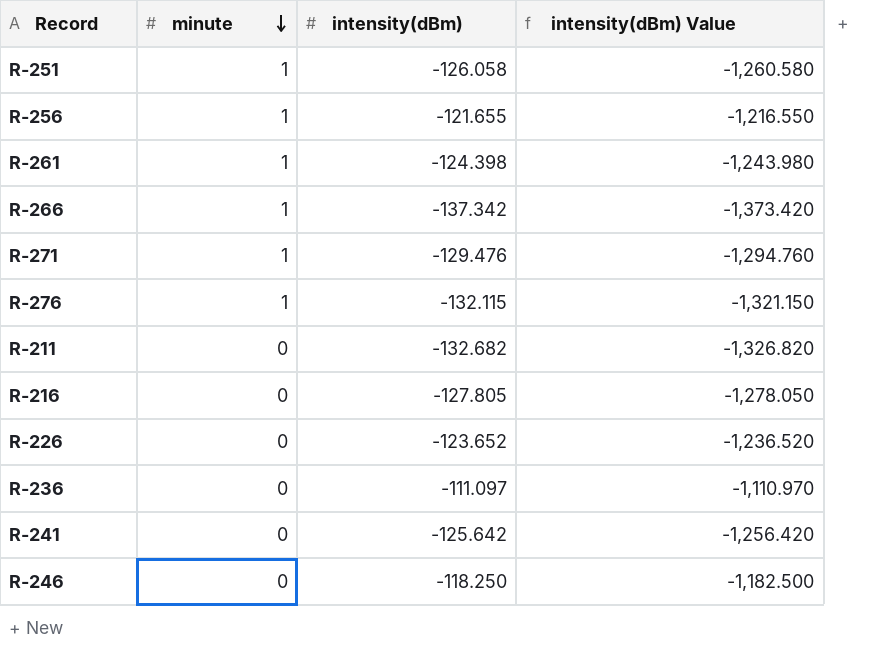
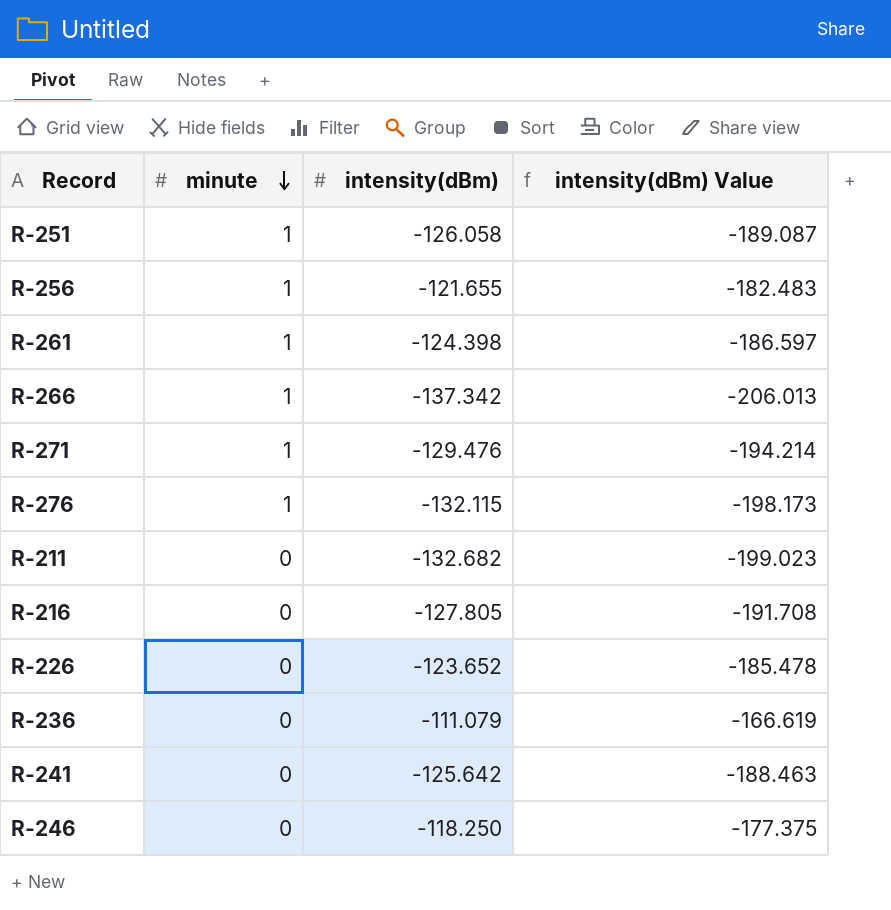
column intensity(dBm) Value | formula: [intensity(dBm)] * 10 -> [intensity(dBm)] * 1.5
R-236 | intensity(dBm): -111.097 -> -111.079

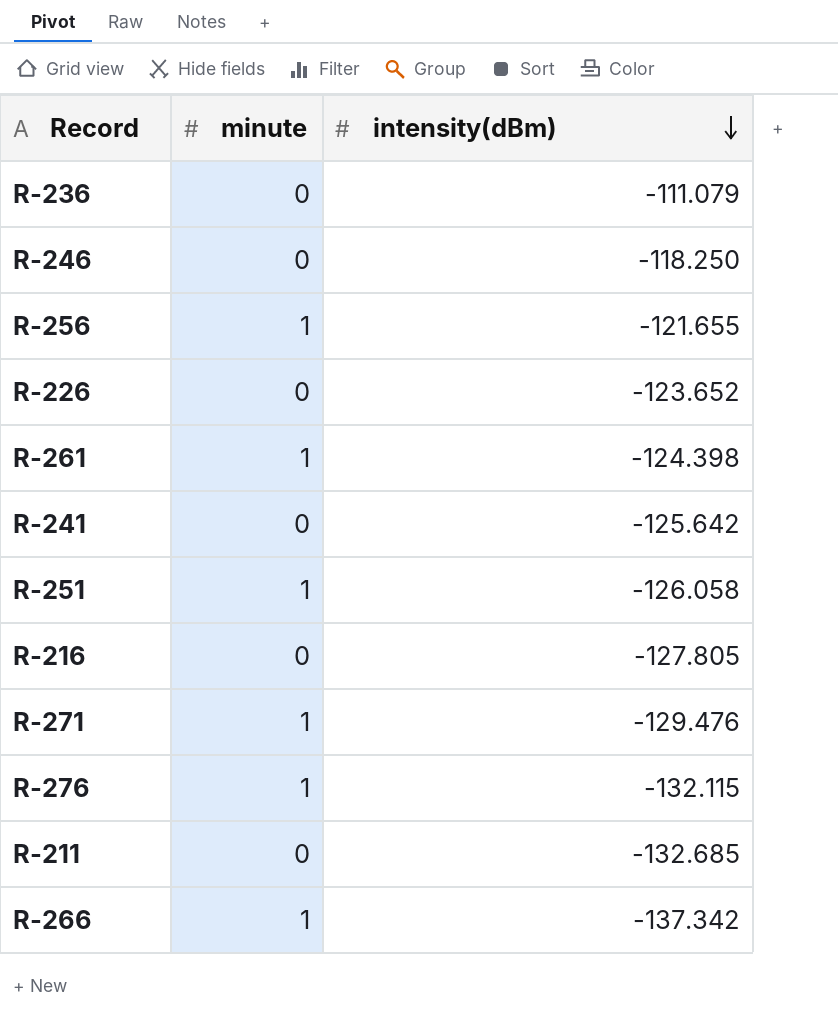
row order: minute descending -> intensity(dBm) descending
column intensity(dBm) Value | formula: [intensity(dBm)] * 1.5 -> none
R-211 | intensity(dBm): -132.682 -> -132.685

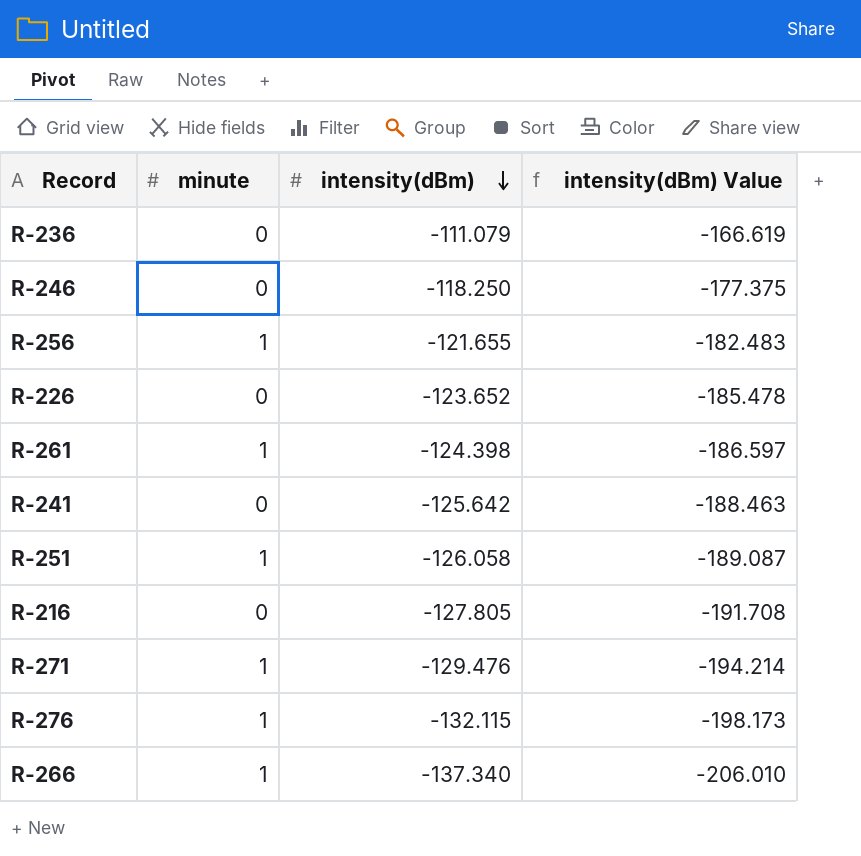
column intensity(dBm) Value | formula: none -> [intensity(dBm)] * 1.5
row R-211: 0 | -132.685 -> none
R-266 | intensity(dBm): -137.342 -> -137.340

